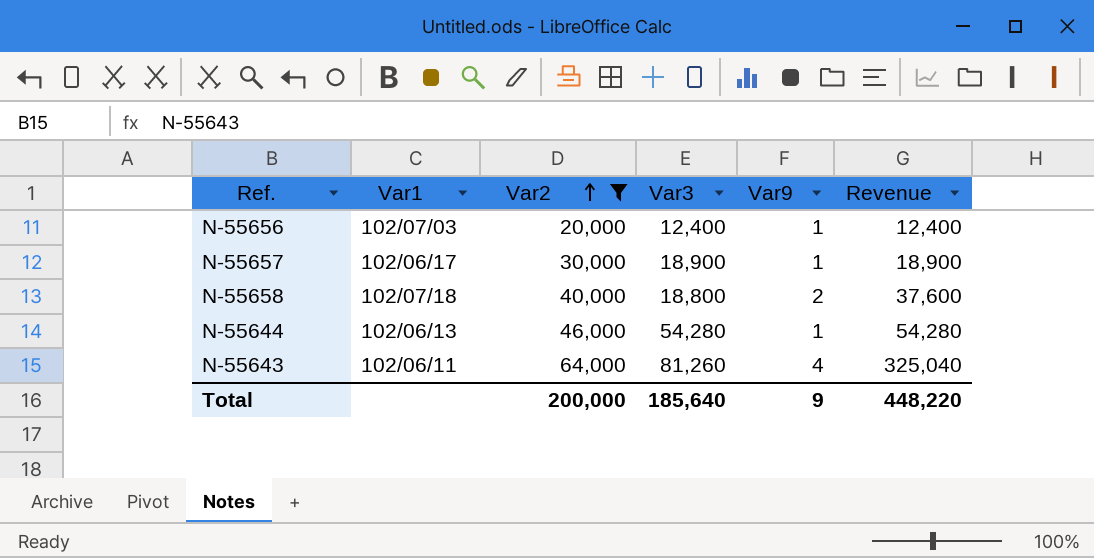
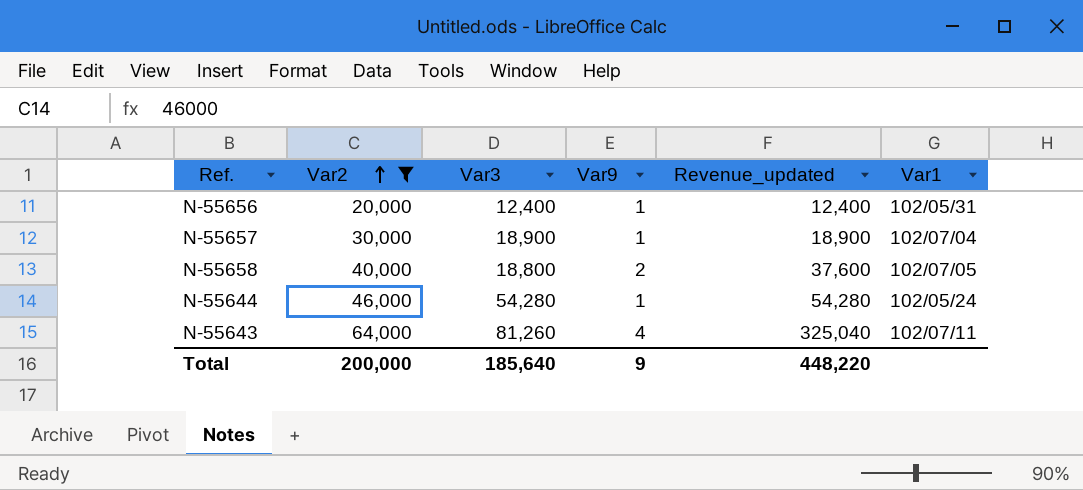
column name: Revenue -> Revenue_updated
column Var1 | position: 2 -> 6
N-55656 | Var1: 102/07/03 -> 102/05/31
N-55657 | Var1: 102/06/17 -> 102/07/04
N-55658 | Var1: 102/07/18 -> 102/07/05
N-55644 | Var1: 102/06/13 -> 102/05/24
N-55643 | Var1: 102/06/11 -> 102/07/11

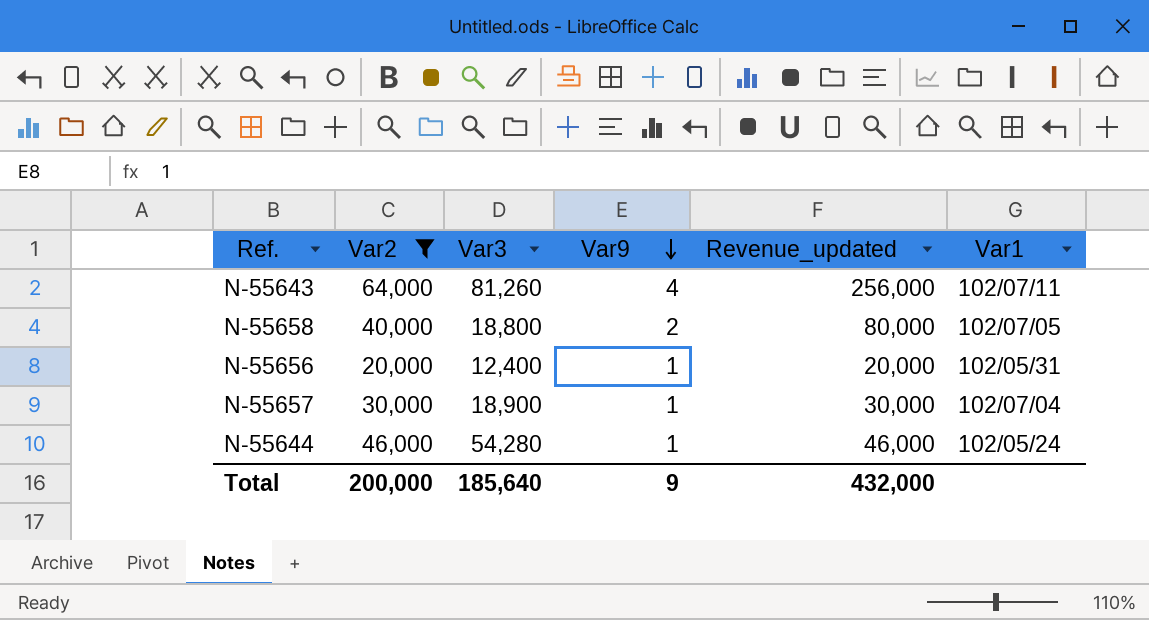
row order: Var2 ascending -> Var9 descending
column Revenue_updated | formula: [Var3] * [Var9] -> [Var2] * [Var9]
Total | Revenue_updated: 448,220 -> 432,000

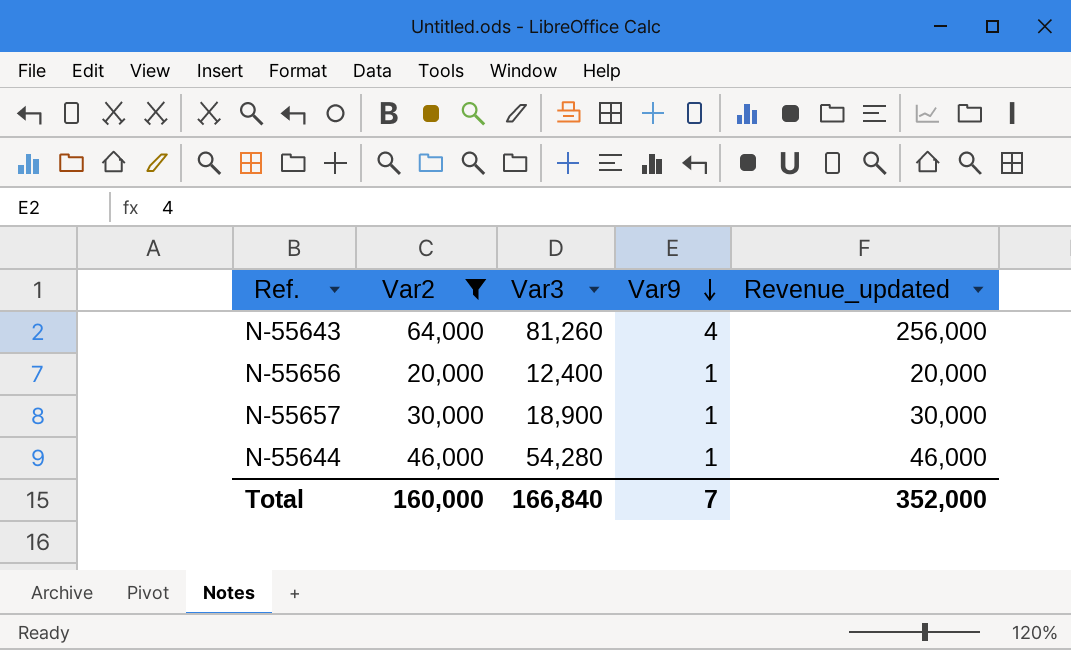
column Var1 | position: 6 -> none
row N-55658: 40,000 | 18,800 | 2 | 80,000 | 102/07/05 -> none
Total | Var2: 200,000 -> 160,000
Total | Var3: 185,640 -> 166,840
Total | Var9: 9 -> 7
Total | Revenue_updated: 432,000 -> 352,000

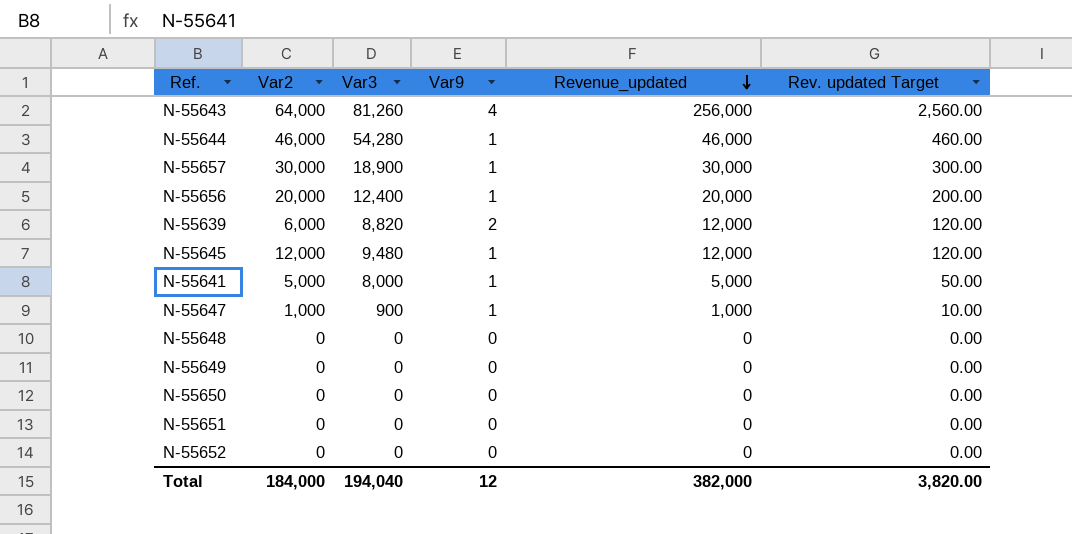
filter: Var2 >= 20,000 -> none
row order: Var9 descending -> Revenue_updated descending
column Rev. updated Target | formula: none -> [Revenue_updated] * 0.01
Total | Var2: 160,000 -> 184,000
Total | Var3: 166,840 -> 194,040
Total | Var9: 7 -> 12
Total | Revenue_updated: 352,000 -> 382,000

